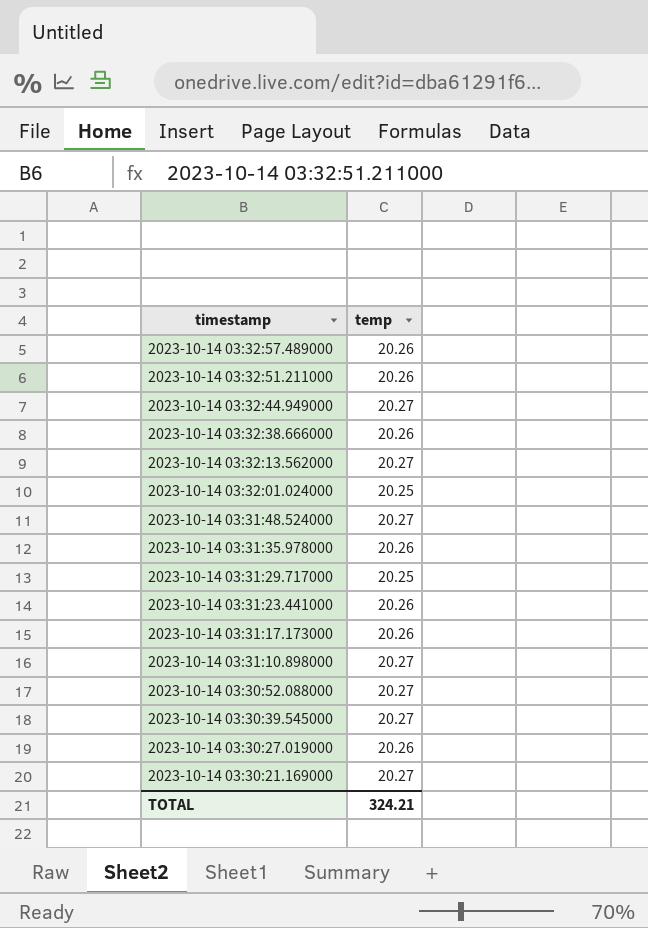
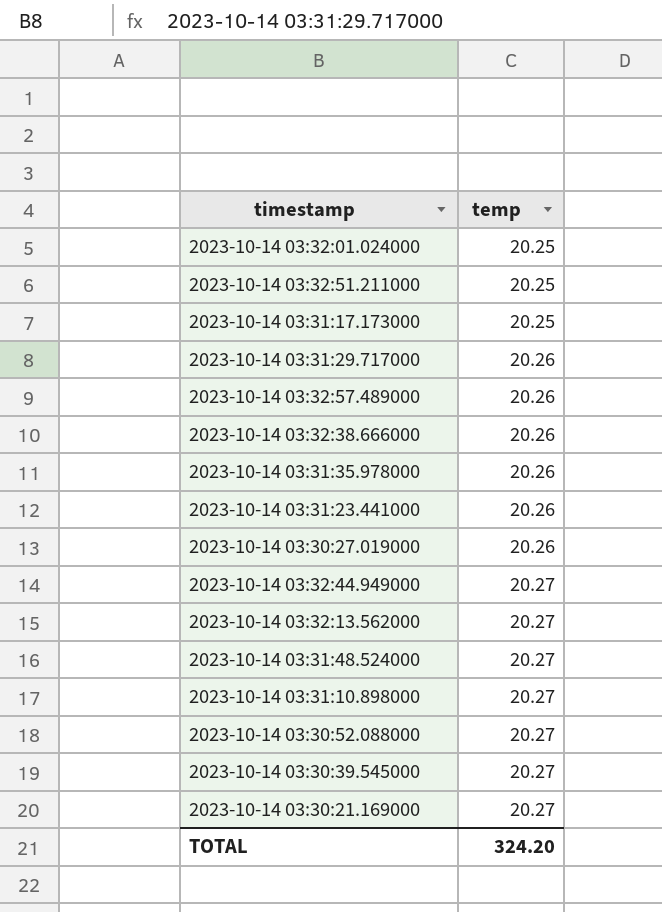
row order: timestamp descending -> temp ascending
2023-10-14 03:32:51.211000 | temp: 20.26 -> 20.25
2023-10-14 03:31:17.173000 | temp: 20.26 -> 20.25
2023-10-14 03:31:29.717000 | temp: 20.25 -> 20.26
TOTAL | temp: 324.21 -> 324.20

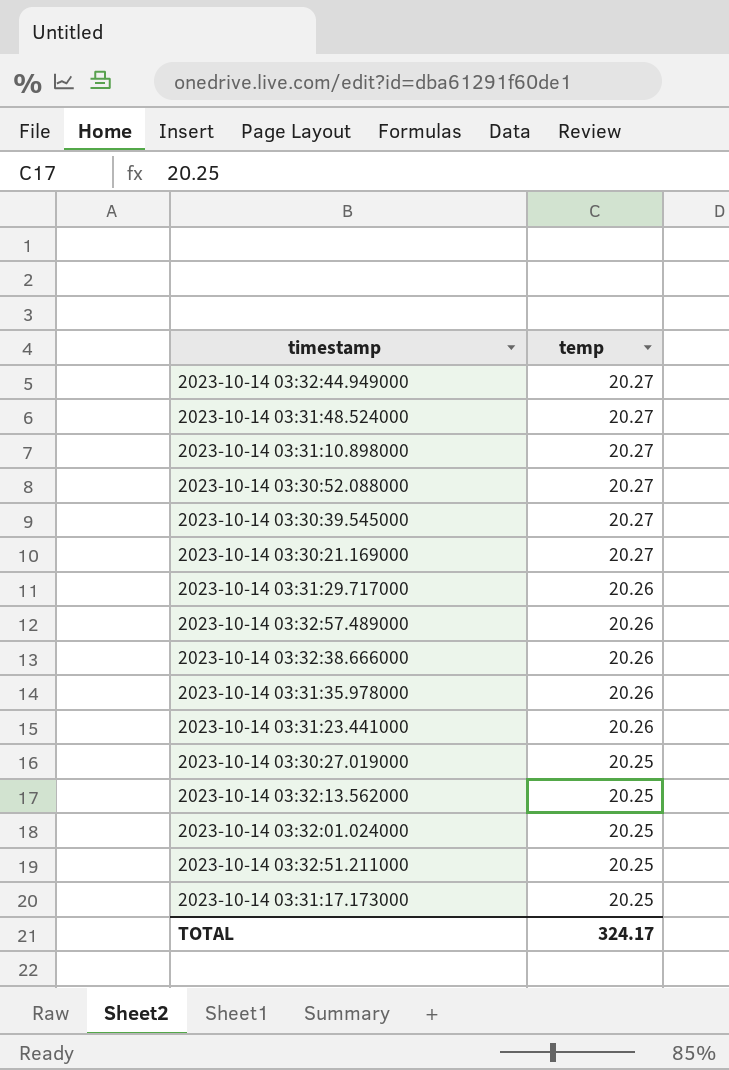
row order: temp ascending -> temp descending
2023-10-14 03:30:27.019000 | temp: 20.26 -> 20.25
2023-10-14 03:32:13.562000 | temp: 20.27 -> 20.25
TOTAL | temp: 324.20 -> 324.17

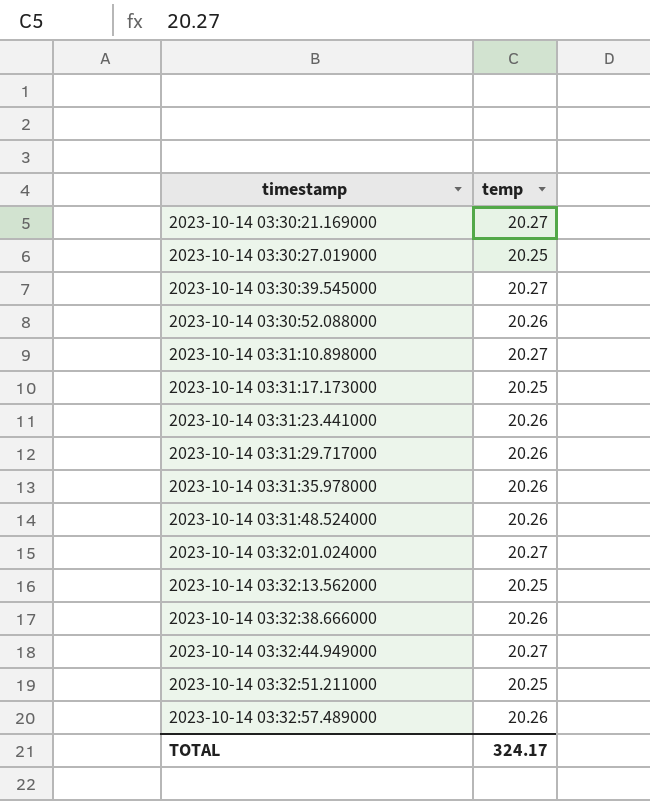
row order: temp descending -> timestamp ascending
2023-10-14 03:30:52.088000 | temp: 20.27 -> 20.26
2023-10-14 03:31:48.524000 | temp: 20.27 -> 20.26
2023-10-14 03:32:01.024000 | temp: 20.25 -> 20.27

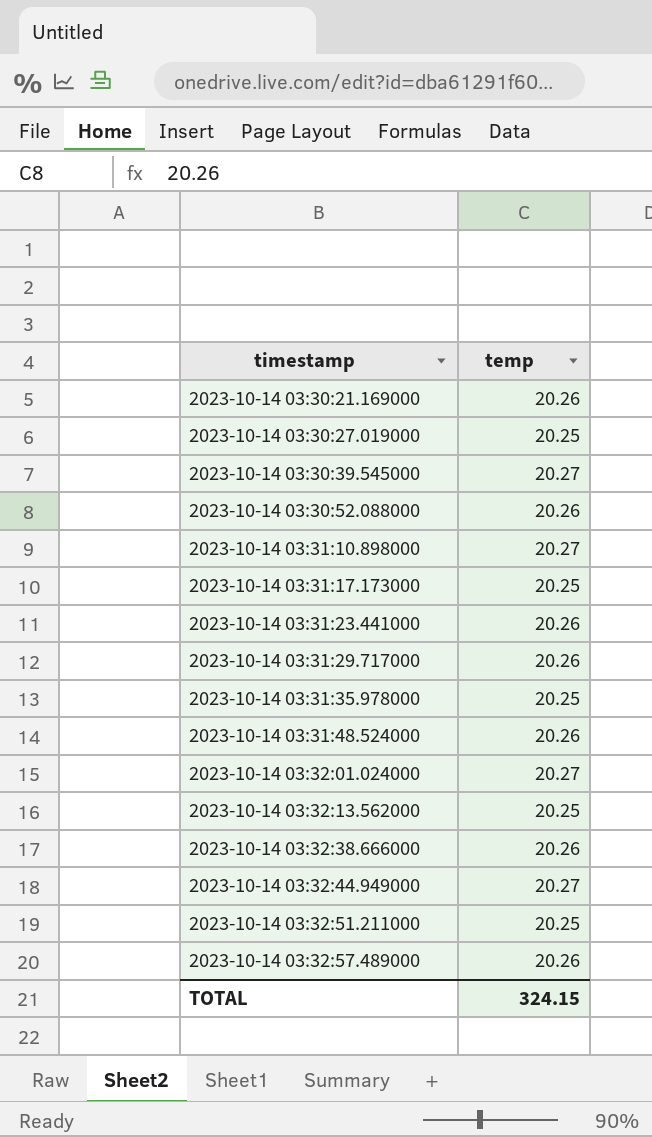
2023-10-14 03:30:21.169000 | temp: 20.27 -> 20.26
2023-10-14 03:31:35.978000 | temp: 20.26 -> 20.25
TOTAL | temp: 324.17 -> 324.15

